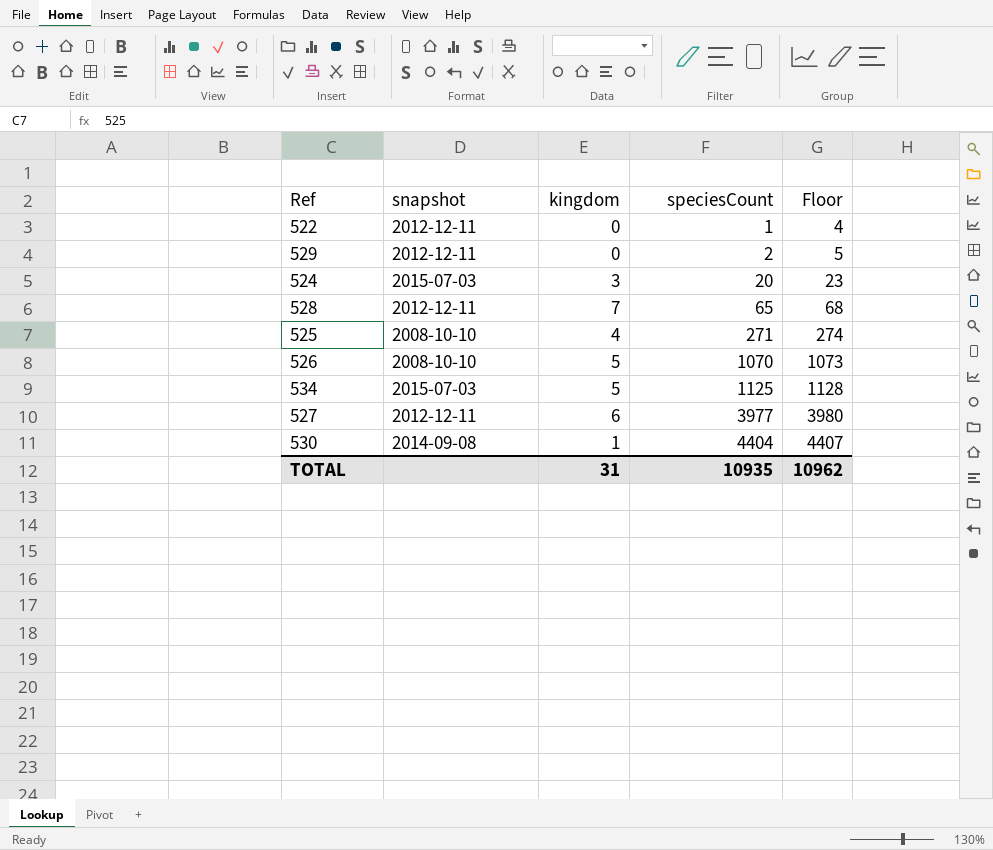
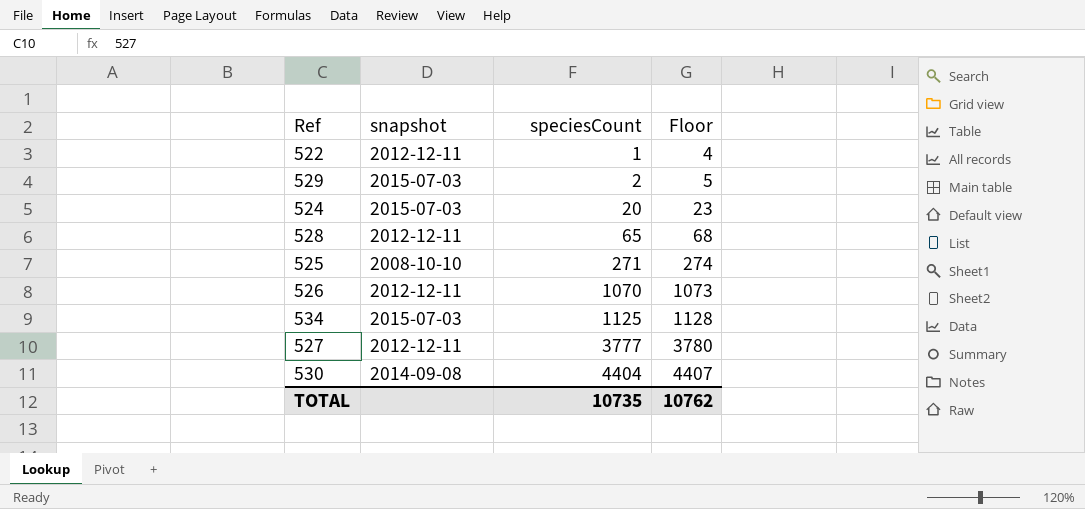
column kingdom | position: 3 -> none
529 | snapshot: 2012-12-11 -> 2015-07-03
526 | snapshot: 2008-10-10 -> 2012-12-11
527 | speciesCount: 3977 -> 3777
527 | Floor: 3980 -> 3780
TOTAL | speciesCount: 10935 -> 10735
TOTAL | Floor: 10962 -> 10762

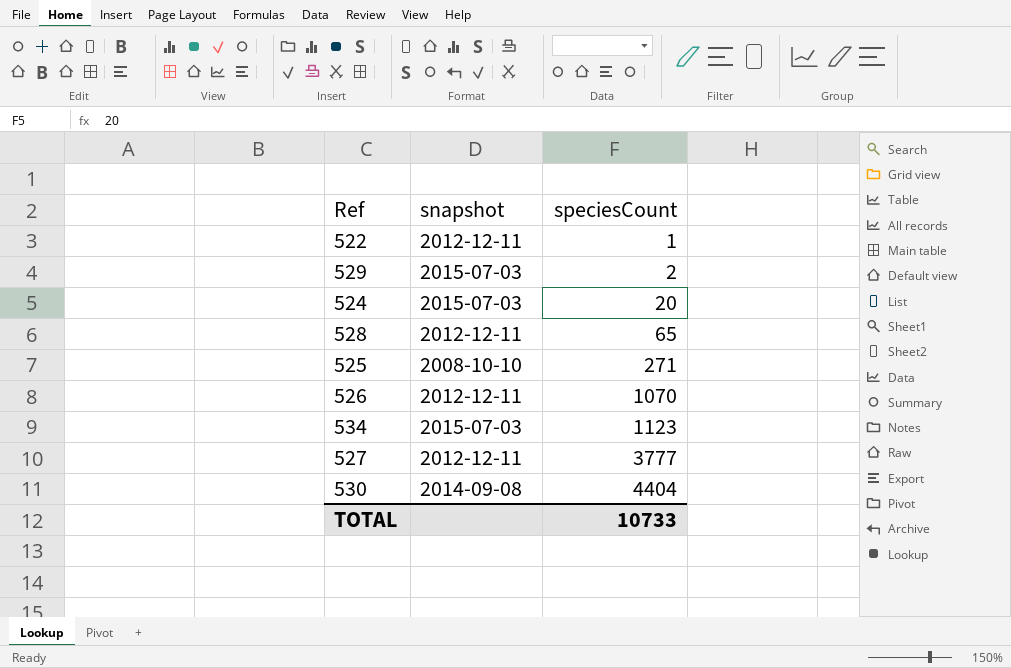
column Floor | formula: [speciesCount] + 3 -> none
534 | speciesCount: 1125 -> 1123
TOTAL | speciesCount: 10735 -> 10733

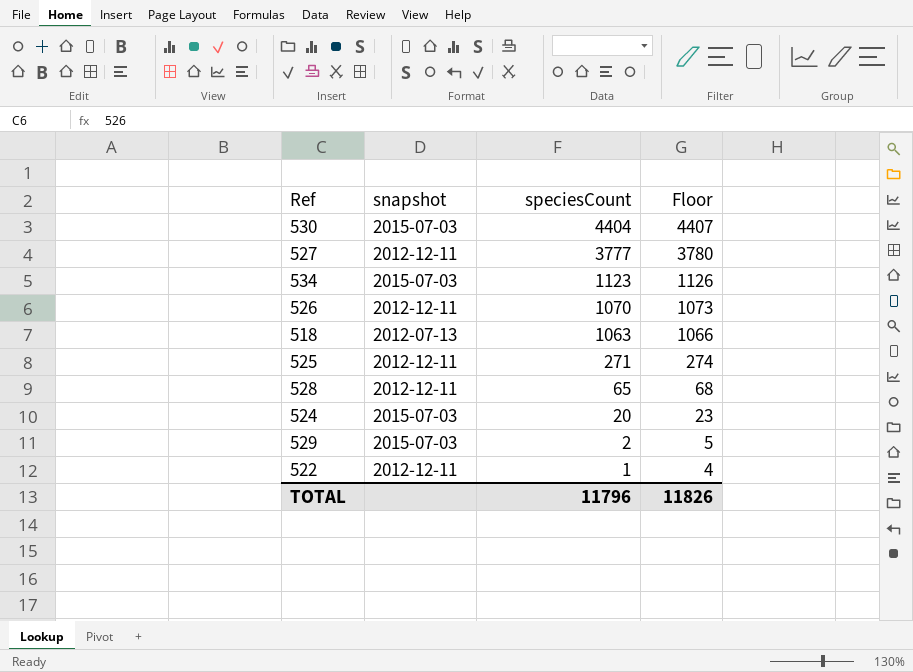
row order: speciesCount ascending -> speciesCount descending
column Floor | formula: none -> [speciesCount] + 3
530 | snapshot: 2014-09-08 -> 2015-07-03
row 518: none -> 2012-07-13 | 1063 | 1066
525 | snapshot: 2008-10-10 -> 2012-12-11
TOTAL | speciesCount: 10733 -> 11796

